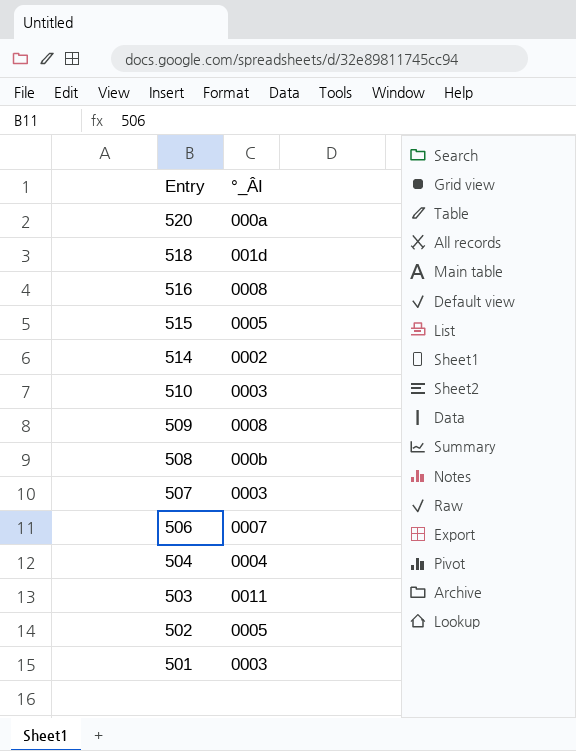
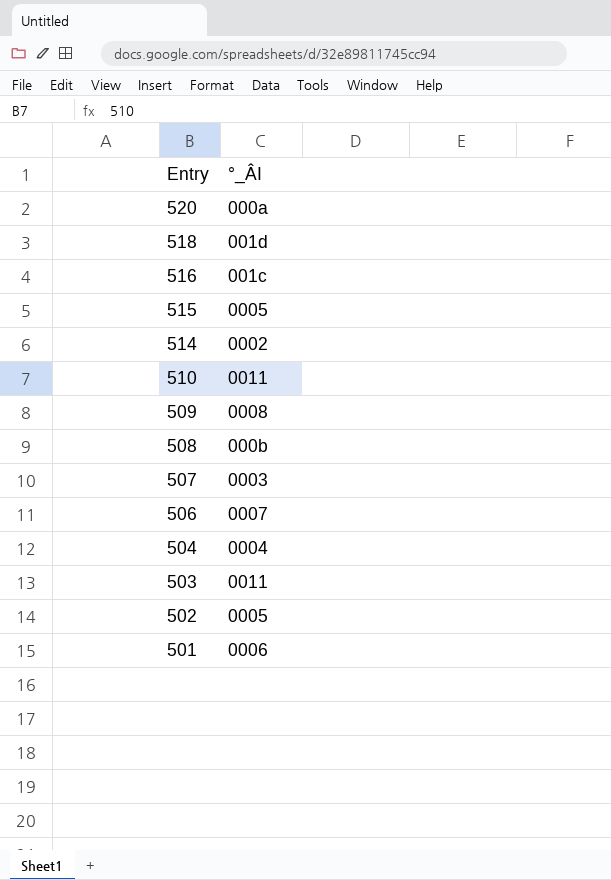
516 | °_ÂI: 0008 -> 001c
510 | °_ÂI: 0003 -> 0011
501 | °_ÂI: 0003 -> 0006

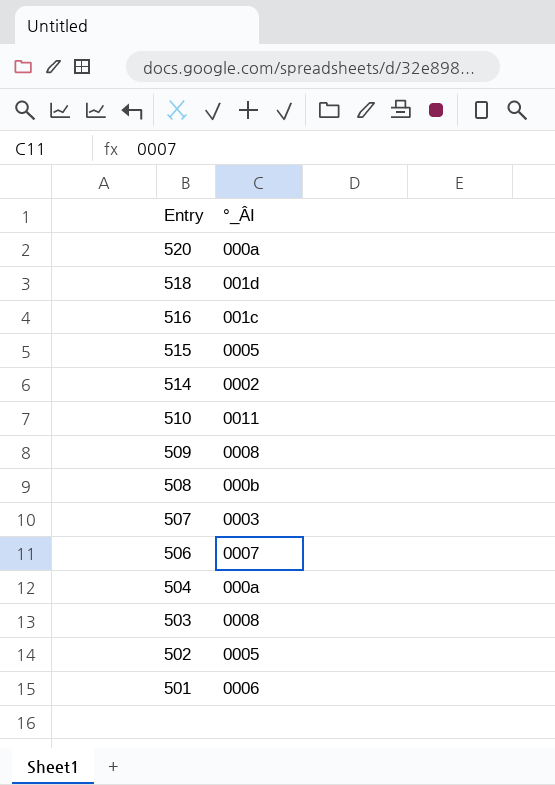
504 | °_ÂI: 0004 -> 000a
503 | °_ÂI: 0011 -> 0008

